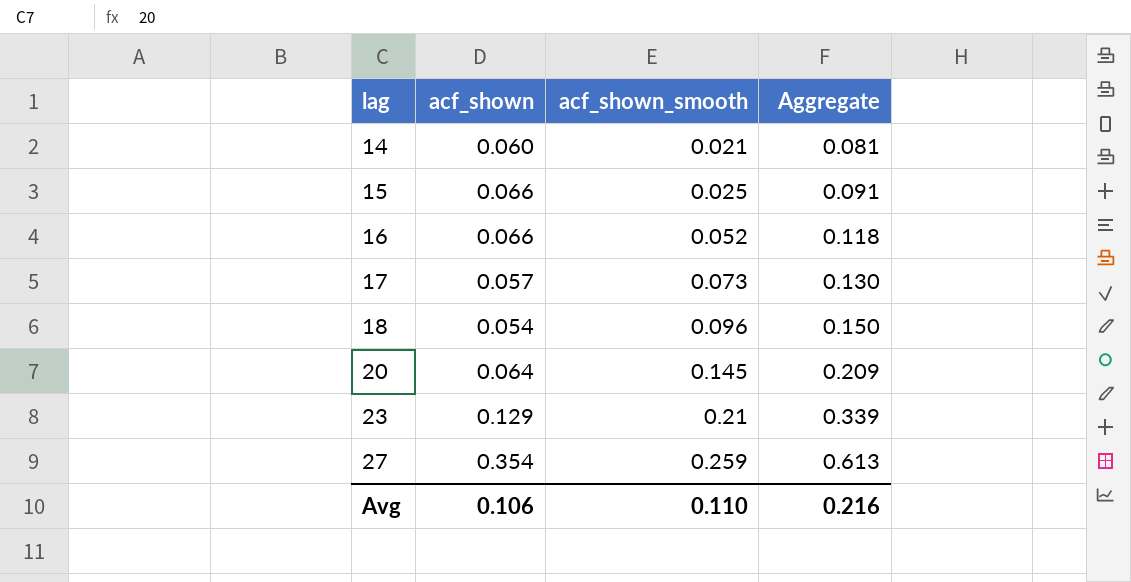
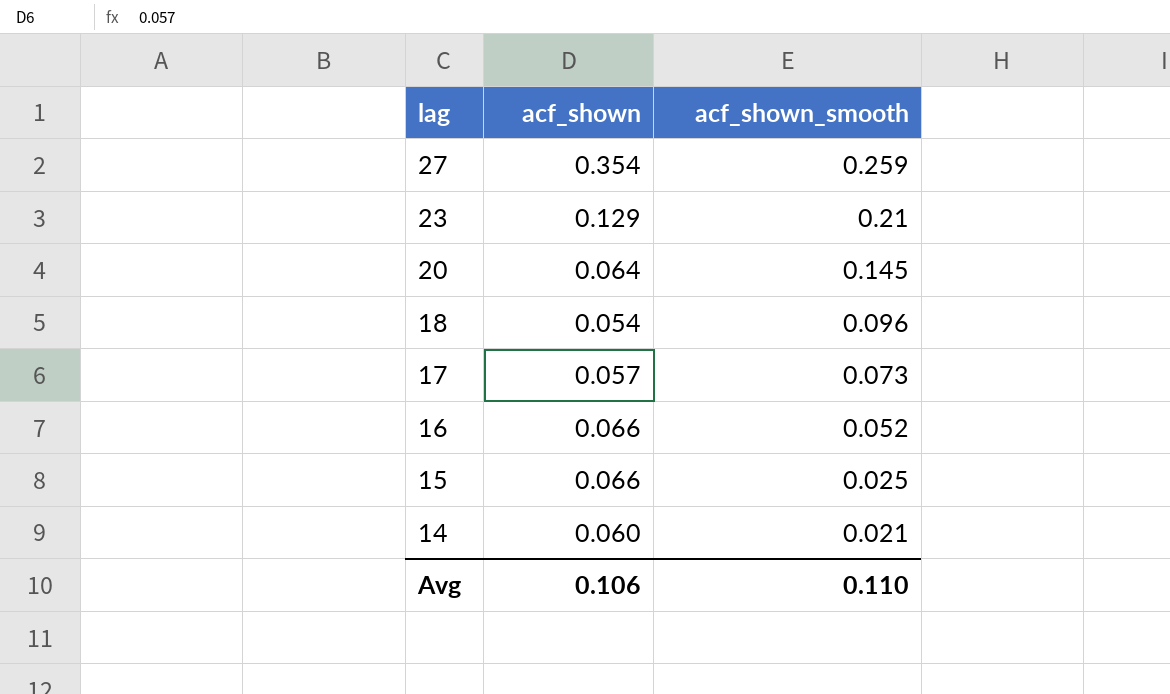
row order: lag ascending -> lag descending
column Aggregate | formula: [acf_shown] + [acf_shown_smooth] -> none

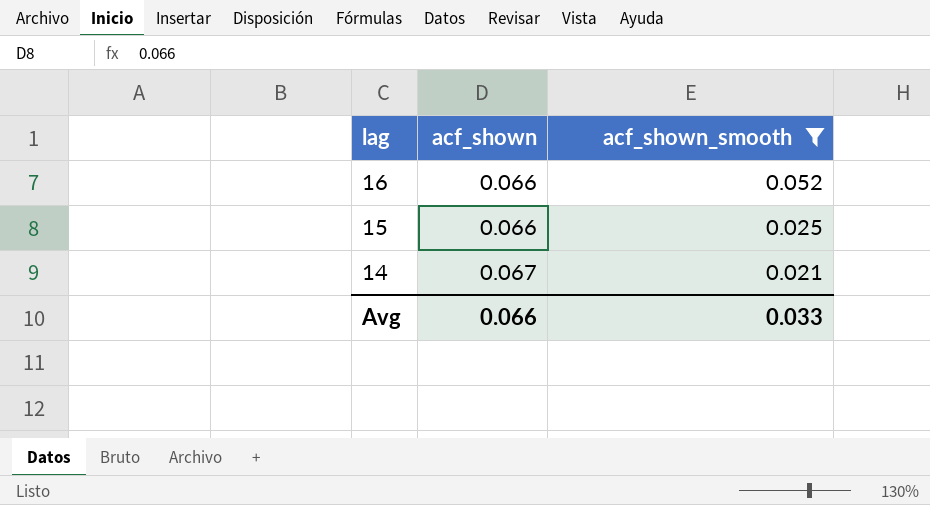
filter: none -> acf_shown_smooth <= 0.052
14 | acf_shown: 0.060 -> 0.067
Avg | acf_shown: 0.106 -> 0.066
Avg | acf_shown_smooth: 0.110 -> 0.033

